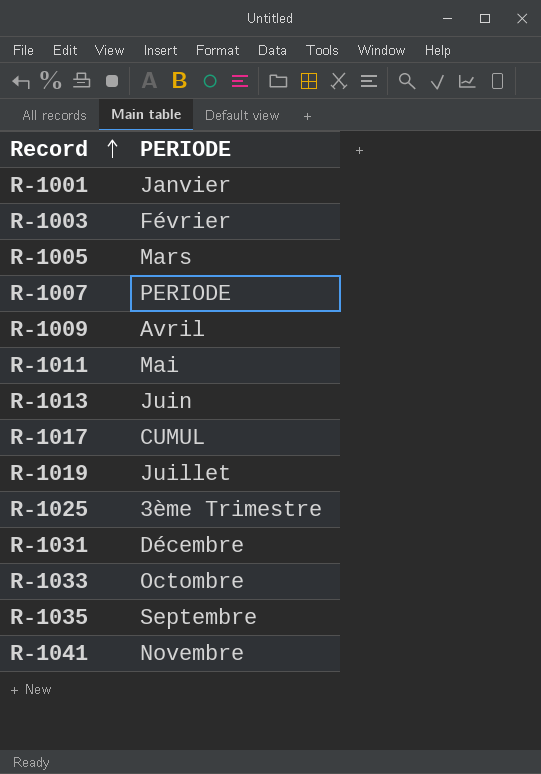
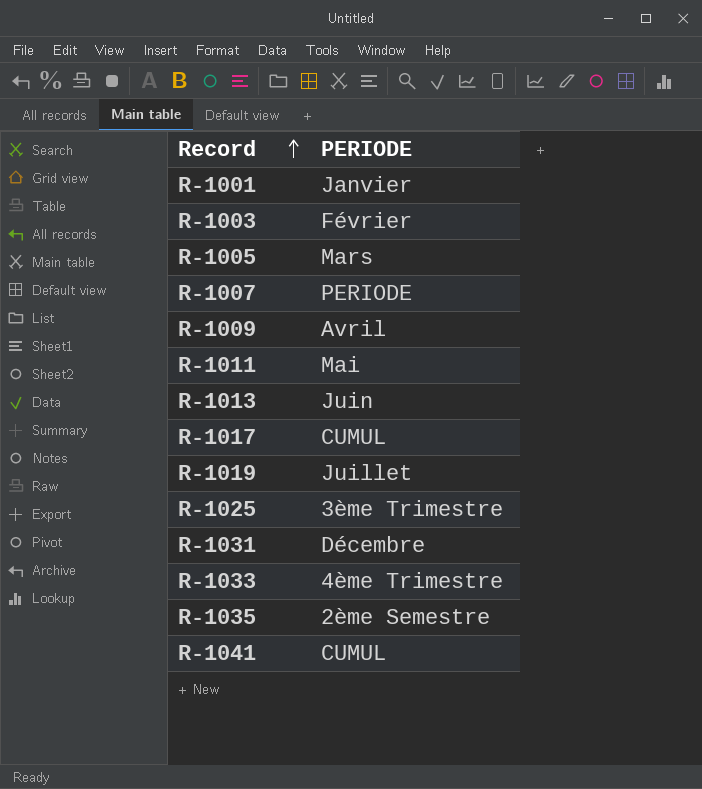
R-1033 | PERIODE: Octombre -> 4ème Trimestre
R-1035 | PERIODE: Septembre -> 2ème Semestre
R-1041 | PERIODE: Novembre -> CUMUL

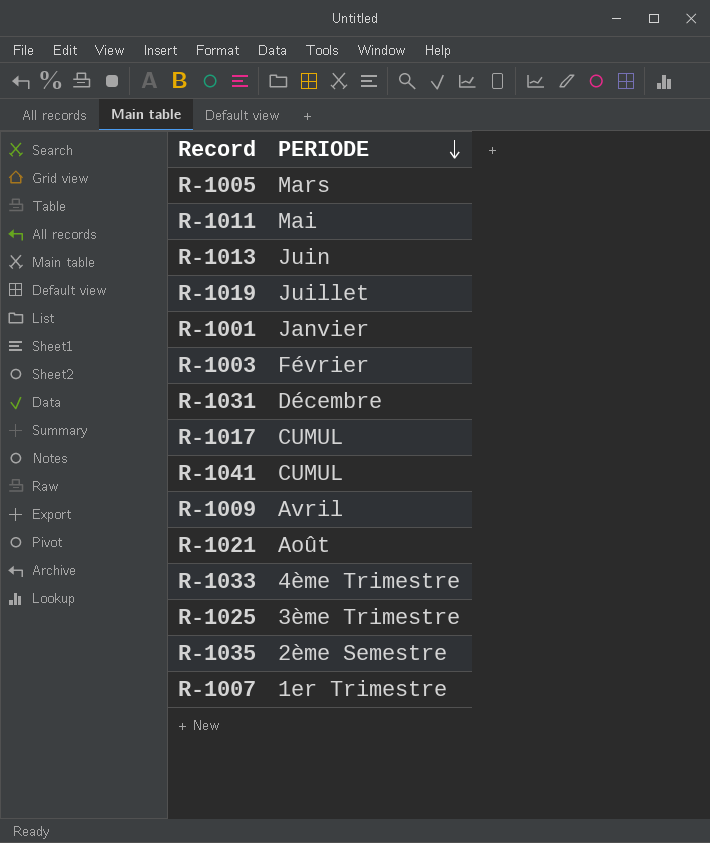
row order: Record ascending -> PERIODE descending
row R-1021: none -> Août
R-1007 | PERIODE: PERIODE -> 1er Trimestre

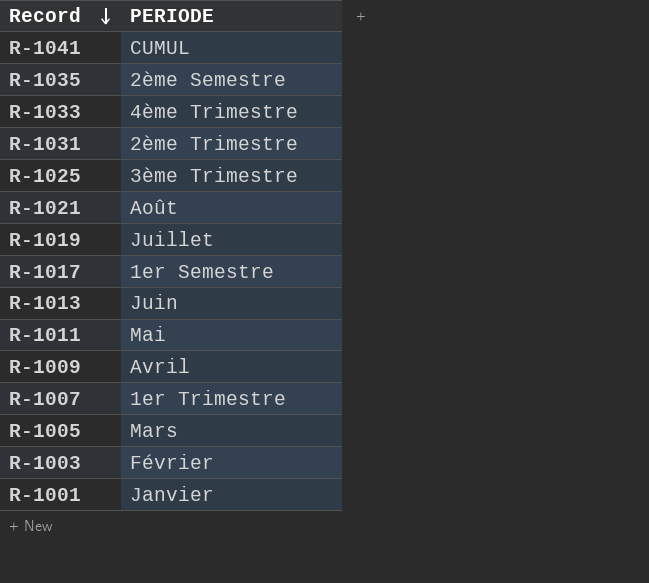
row order: PERIODE descending -> Record descending
R-1031 | PERIODE: Décembre -> 2ème Trimestre
R-1017 | PERIODE: CUMUL -> 1er Semestre

